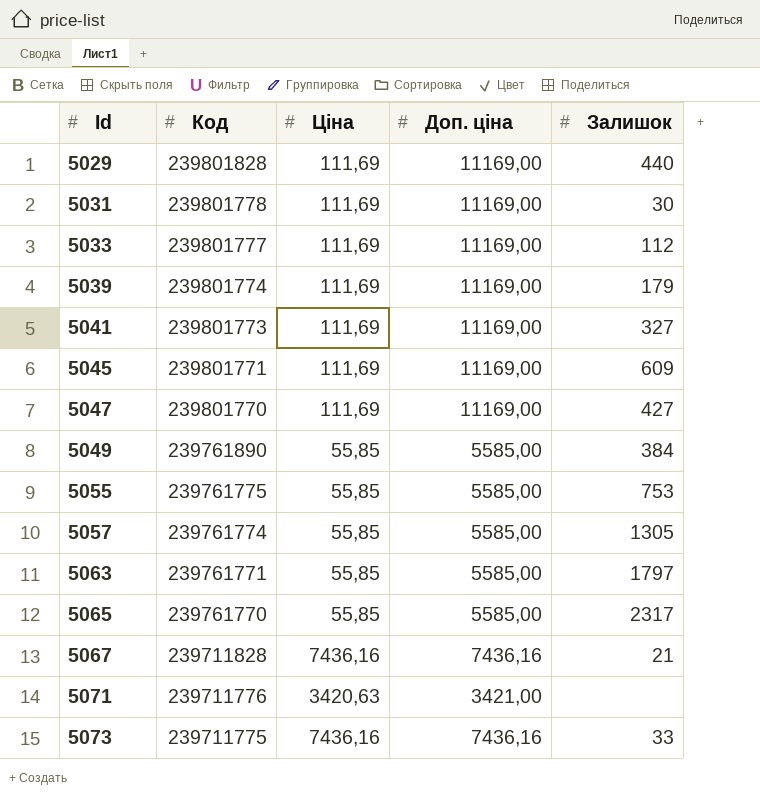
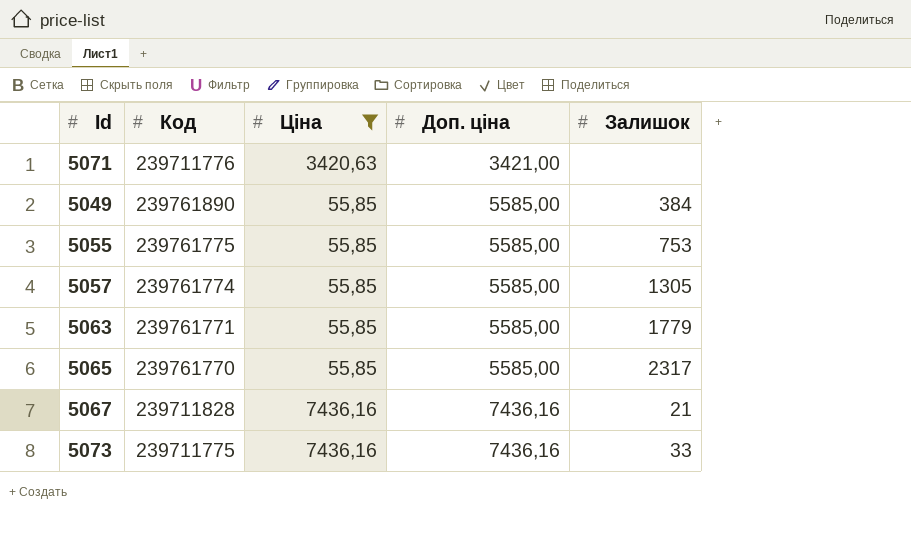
filter: none -> Ціна != 111,69
row order: Id ascending -> Доп. ціна ascending
5063 | Залишок: 1797 -> 1779

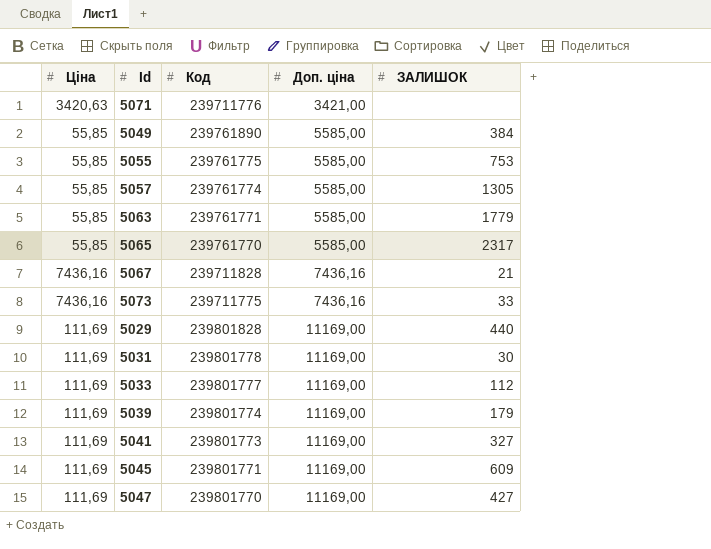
filter: Ціна != 111,69 -> none
column Ціна | position: 3 -> 1
column name: Залишок -> ЗАЛИШОК

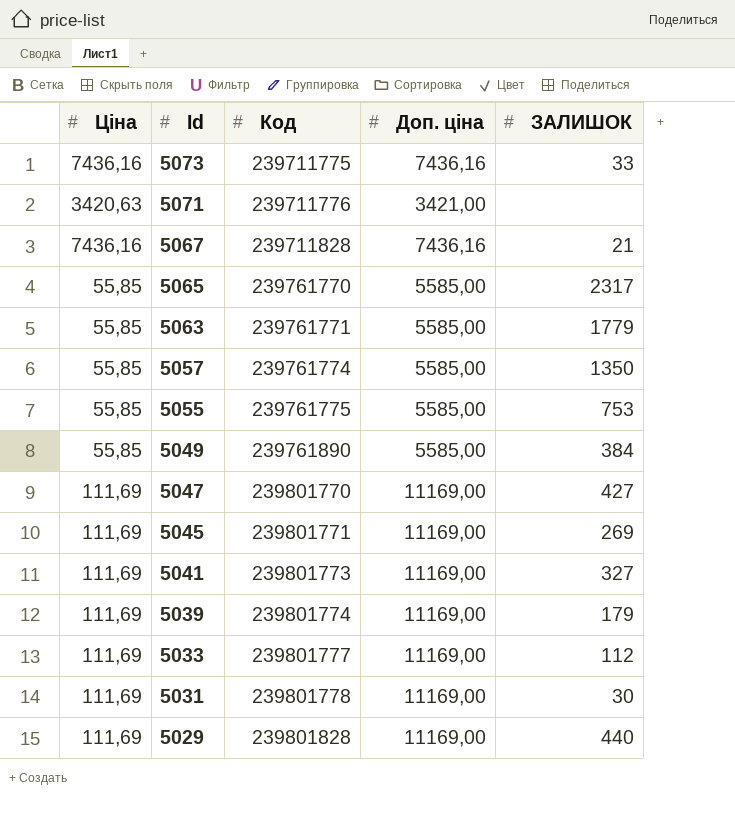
row order: Доп. ціна ascending -> Id descending
5057 | ЗАЛИШОК: 1305 -> 1350
5045 | ЗАЛИШОК: 609 -> 269

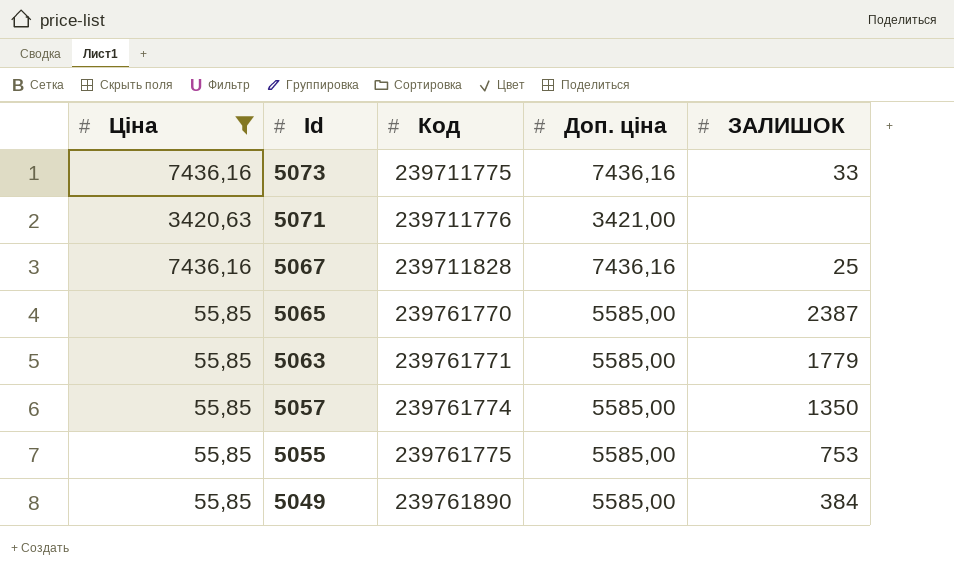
filter: none -> Ціна != 111,69
5067 | ЗАЛИШОК: 21 -> 25
5065 | ЗАЛИШОК: 2317 -> 2387

